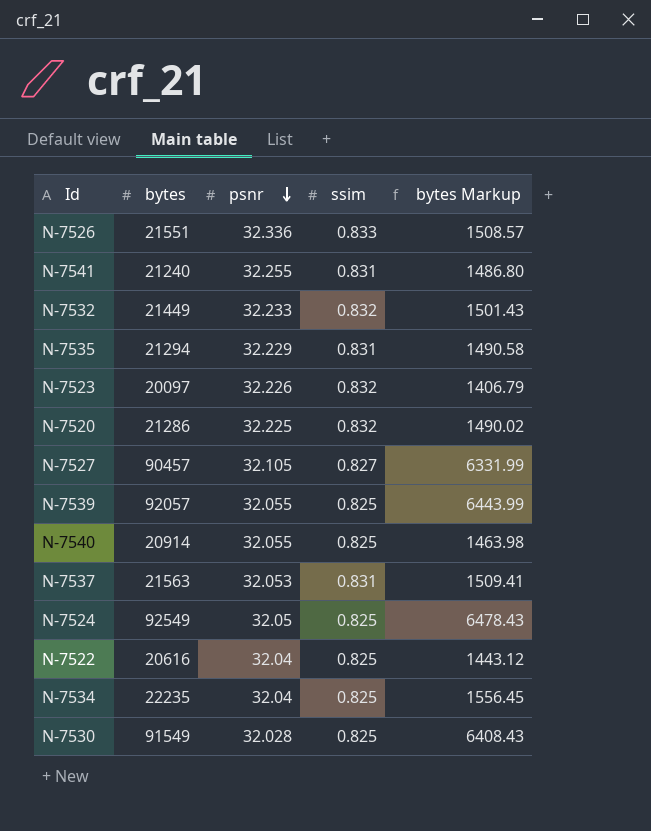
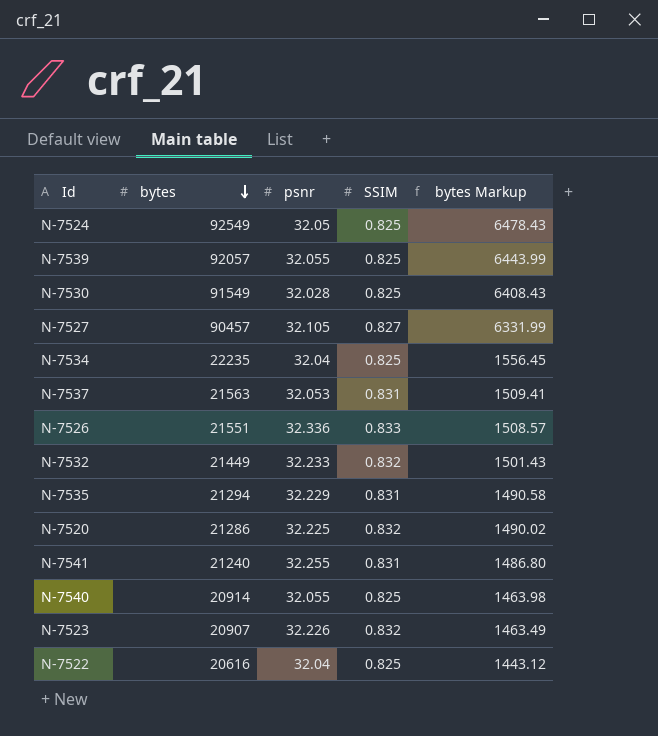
row order: psnr descending -> bytes descending
column name: ssim -> SSIM
N-7523 | bytes: 20097 -> 20907
N-7523 | bytes Markup: 1406.79 -> 1463.49

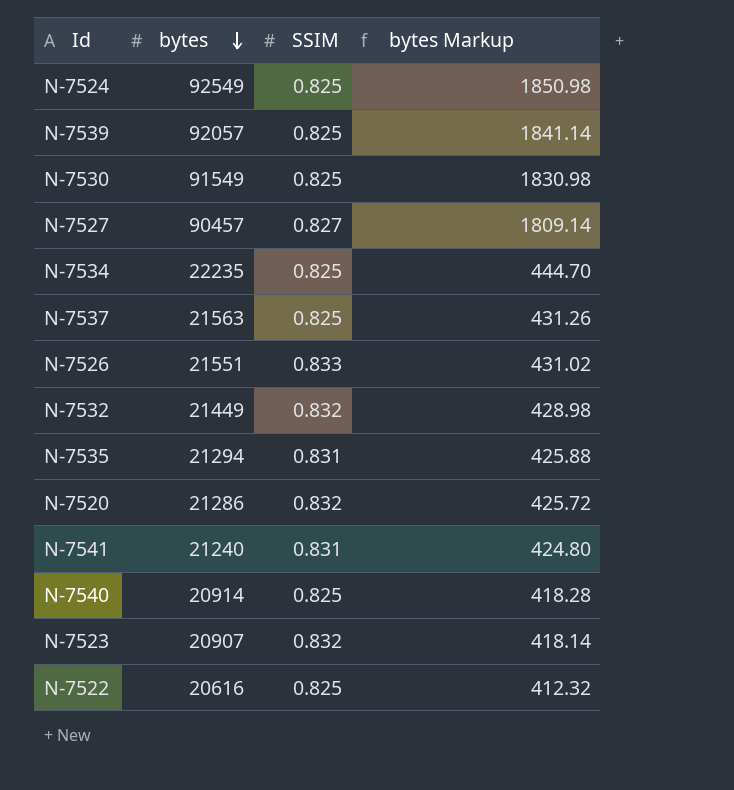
column psnr | position: 3 -> none
column bytes Markup | formula: [bytes] * 0.07 -> [bytes] * 0.02
N-7537 | SSIM: 0.831 -> 0.825

